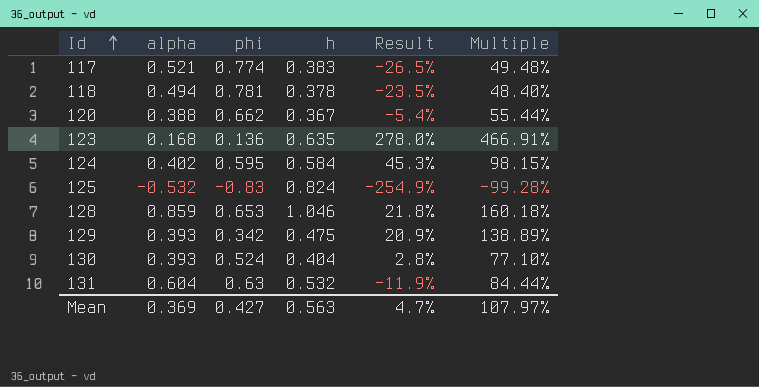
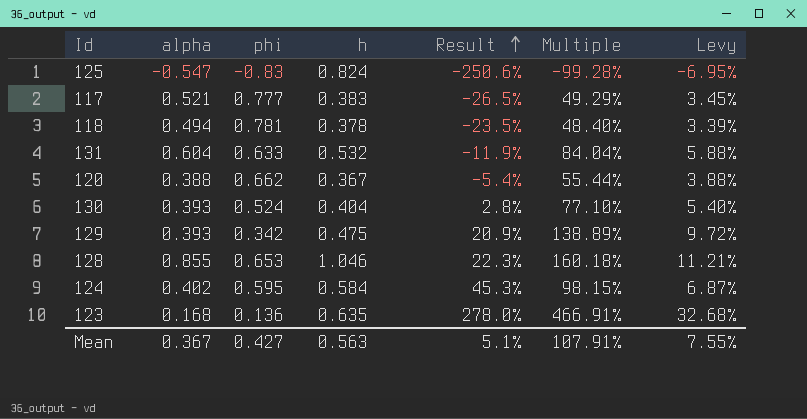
row order: Id ascending -> Result ascending
column Levy | formula: none -> [Multiple] * 0.07
125 | alpha: -0.532 -> -0.547
125 | Result: -254.9% -> -250.6%
117 | phi: 0.774 -> 0.777
117 | Multiple: 49.48% -> 49.29%
131 | phi: 0.63 -> 0.633
131 | Multiple: 84.44% -> 84.04%
128 | alpha: 0.859 -> 0.855
128 | Result: 21.8% -> 22.3%
Mean | alpha: 0.369 -> 0.367
Mean | Result: 4.7% -> 5.1%
Mean | Multiple: 107.97% -> 107.91%

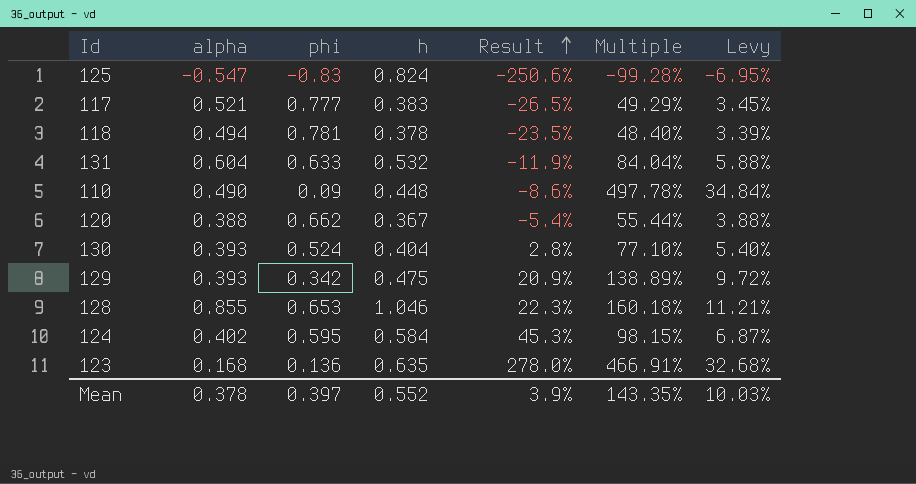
row 110: none -> 0.490 | 0.09 | 0.448 | -8.6% | 497.78% | 34.84%
Mean | alpha: 0.367 -> 0.378
Mean | phi: 0.427 -> 0.397
Mean | h: 0.563 -> 0.552
Mean | Result: 5.1% -> 3.9%
Mean | Multiple: 107.91% -> 143.35%
Mean | Levy: 7.55% -> 10.03%

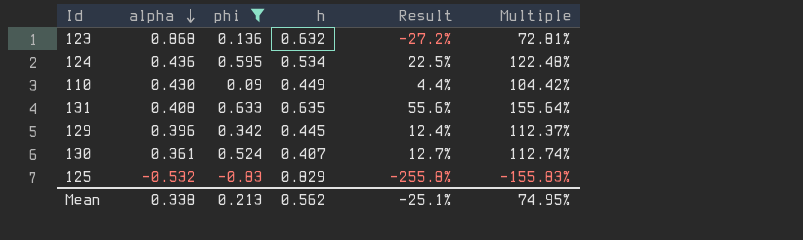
filter: none -> phi <= 0.633
row order: Result ascending -> alpha descending
column Levy | formula: [Multiple] * 0.07 -> none
column Multiple | formula: [h] / [phi] -> [h] / [alpha]
123 | alpha: 0.168 -> 0.868
123 | h: 0.635 -> 0.632
123 | Result: 278.0% -> -27.2%
124 | alpha: 0.402 -> 0.436
124 | h: 0.584 -> 0.534
124 | Result: 45.3% -> 22.5%
110 | alpha: 0.490 -> 0.430
110 | h: 0.448 -> 0.449
110 | Result: -8.6% -> 4.4%
131 | alpha: 0.604 -> 0.408
131 | h: 0.532 -> 0.635
131 | Result: -11.9% -> 55.6%
129 | alpha: 0.393 -> 0.396
129 | h: 0.475 -> 0.445
129 | Result: 20.9% -> 12.4%
130 | alpha: 0.393 -> 0.361
130 | h: 0.404 -> 0.407
130 | Result: 2.8% -> 12.7%
125 | alpha: -0.547 -> -0.532
125 | h: 0.824 -> 0.829
125 | Result: -250.6% -> -255.8%
Mean | alpha: 0.378 -> 0.338
Mean | phi: 0.397 -> 0.213
Mean | h: 0.552 -> 0.562
Mean | Result: 3.9% -> -25.1%
Mean | Multiple: 143.35% -> 74.95%

